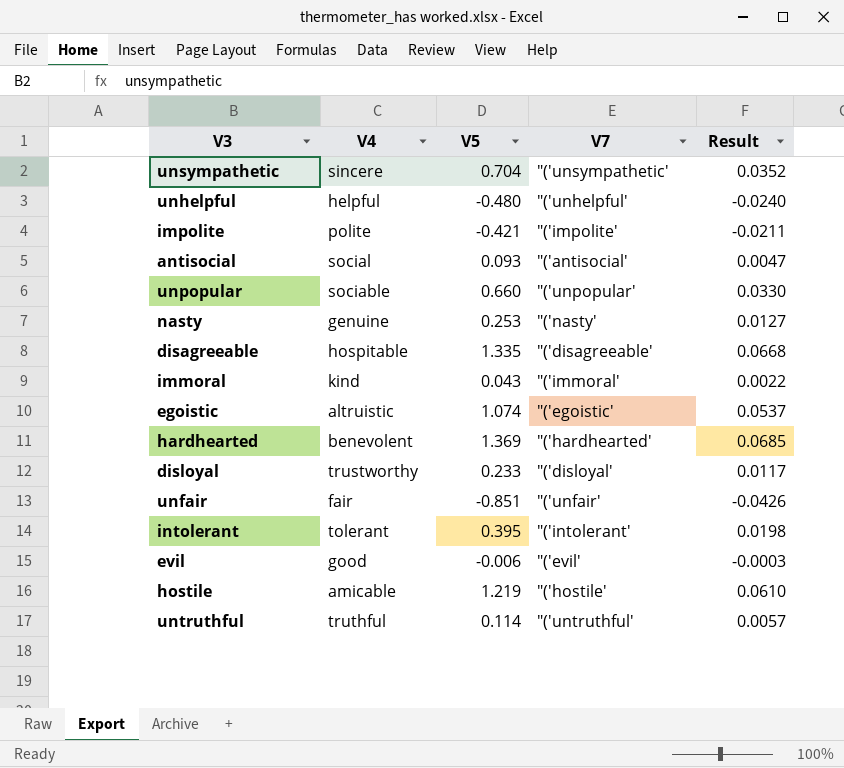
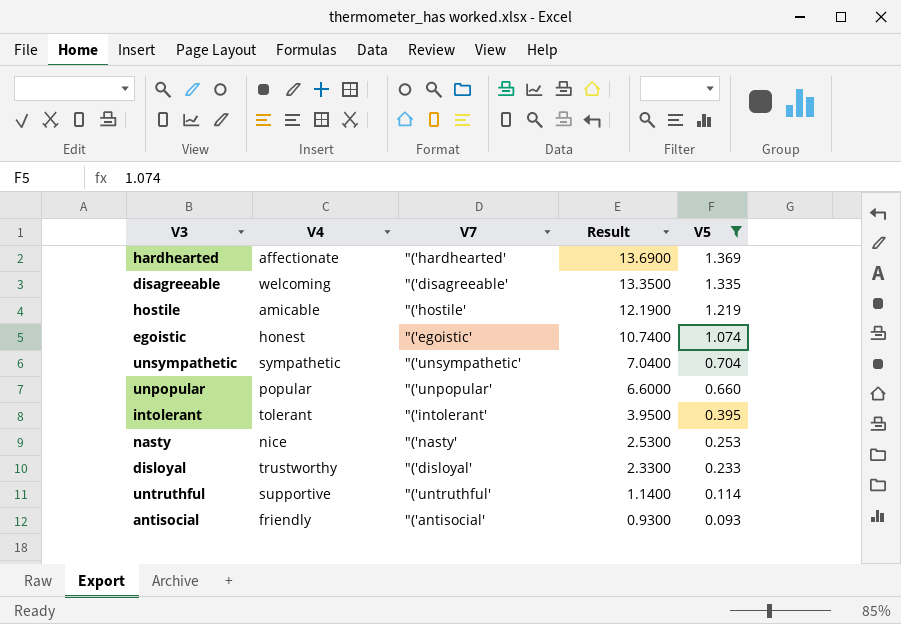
filter: none -> V5 >= 0.093
row order: none -> Result descending
column Result | formula: [V5] * 0.05 -> [V5] * 10
column V5 | position: 3 -> 5
hardhearted | V4: benevolent -> affectionate
disagreeable | V4: hospitable -> welcoming
egoistic | V4: altruistic -> honest
unsympathetic | V4: sincere -> sympathetic
unpopular | V4: sociable -> popular
nasty | V4: genuine -> nice
untruthful | V4: truthful -> supportive
antisocial | V4: social -> friendly

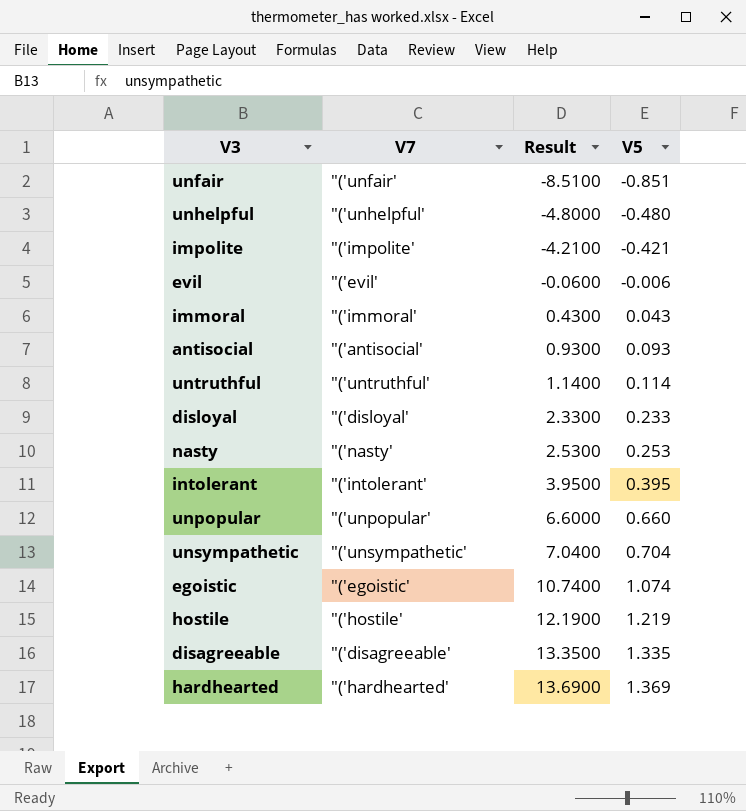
filter: V5 >= 0.093 -> none
row order: Result descending -> Result ascending
column V4 | position: 2 -> none

